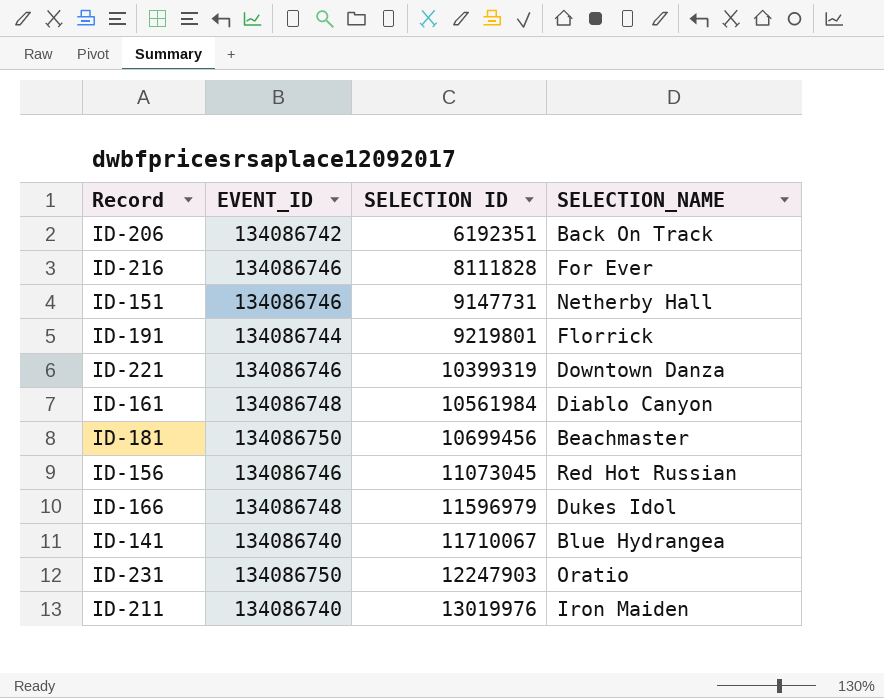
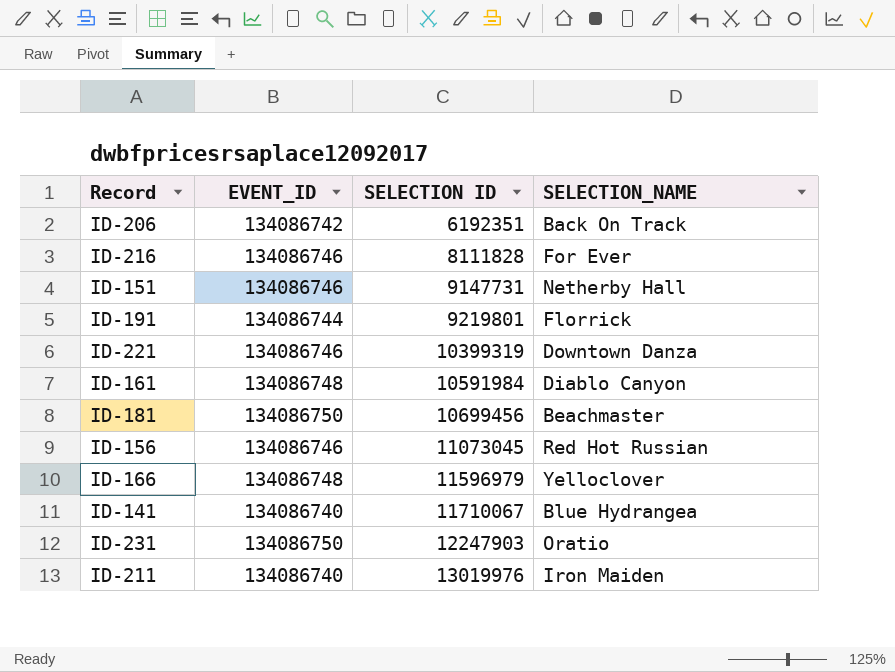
ID-161 | SELECTION ID: 10561984 -> 10591984
ID-166 | SELECTION_NAME: Dukes Idol -> Yelloclover

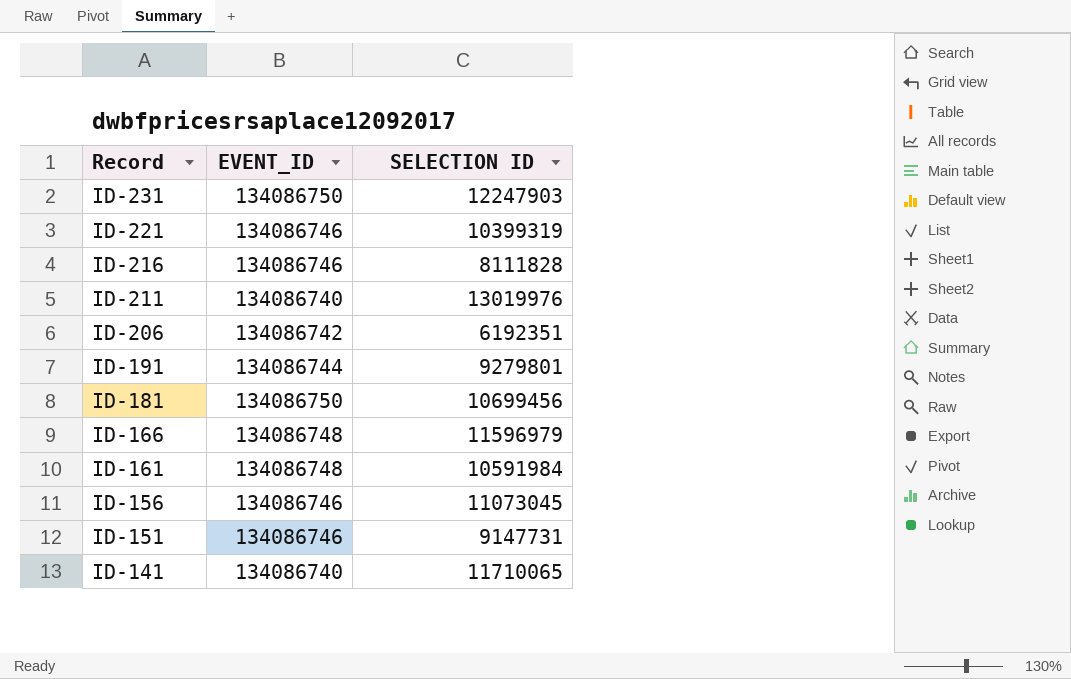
row order: SELECTION ID ascending -> Record descending
column SELECTION_NAME | position: 4 -> none
ID-191 | SELECTION ID: 9219801 -> 9279801
ID-141 | SELECTION ID: 11710067 -> 11710065

